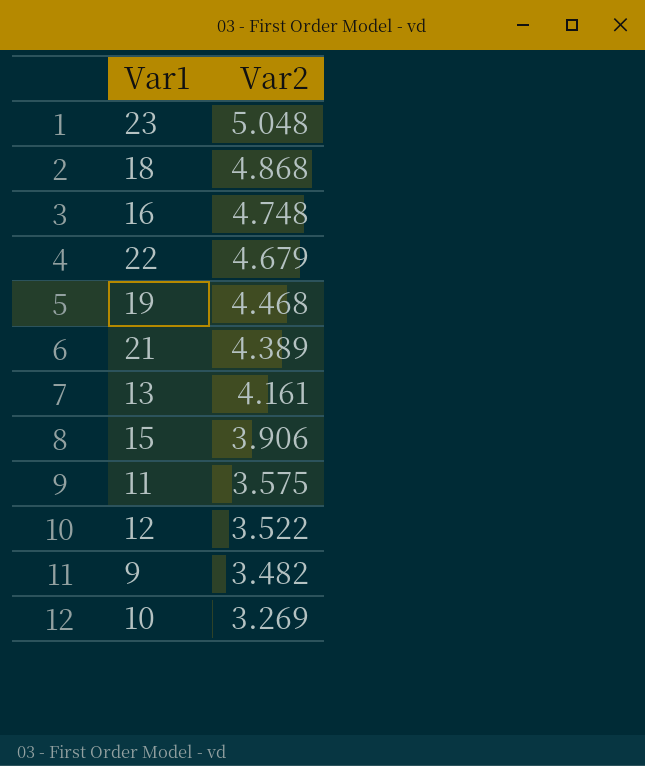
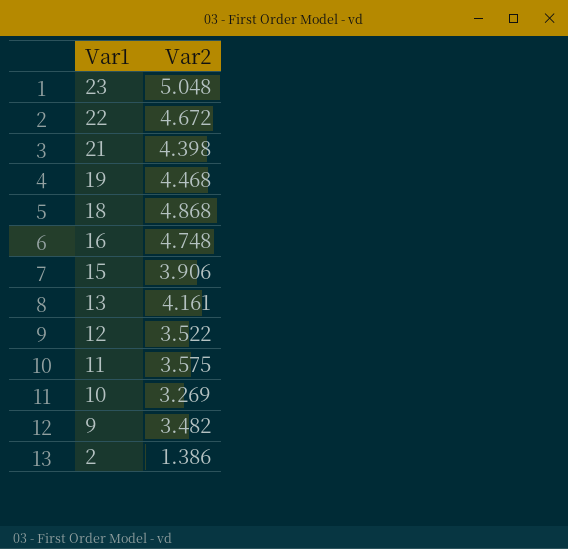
row order: Var2 descending -> Var1 descending
22 | Var2: 4.679 -> 4.672
21 | Var2: 4.389 -> 4.398
row 2: none -> 1.386

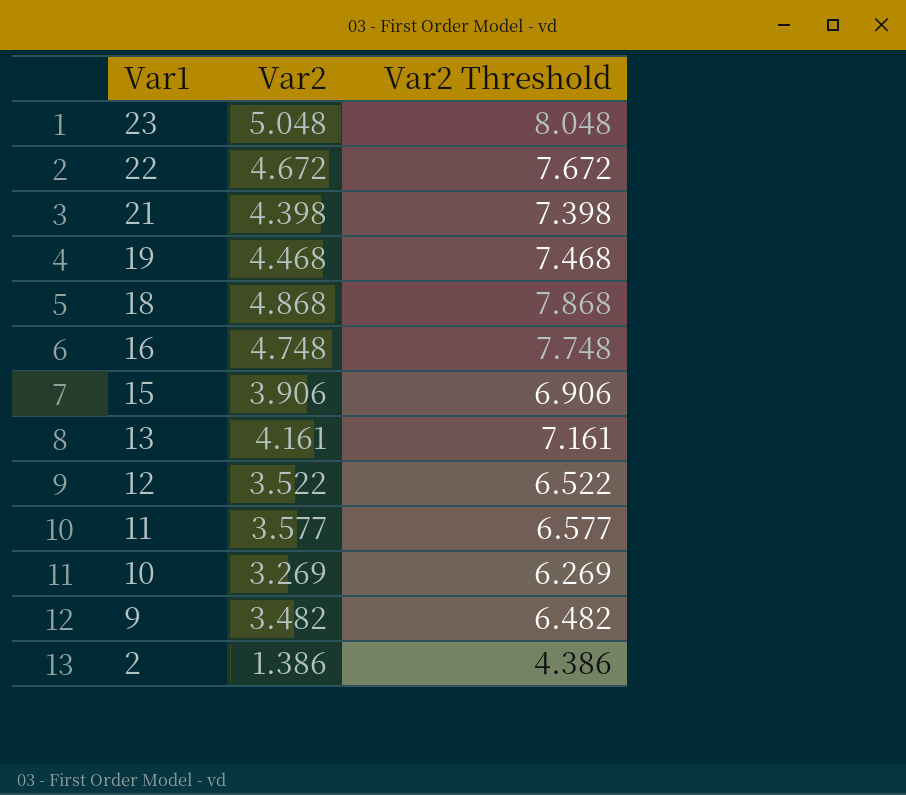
column Var2 Threshold | formula: none -> [Var2] + 3
11 | Var2: 3.575 -> 3.577

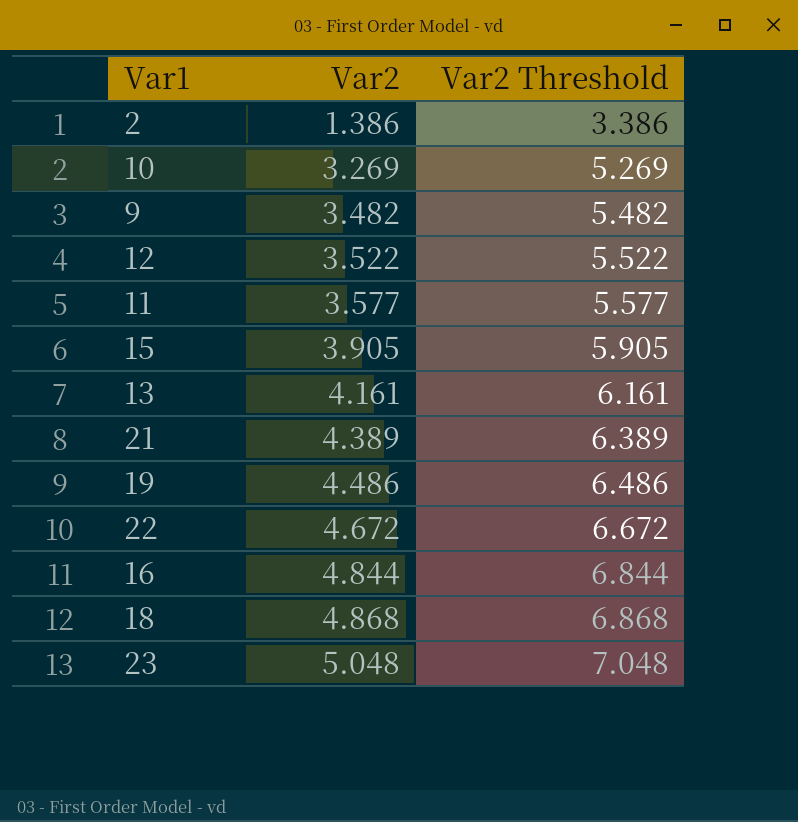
row order: Var1 descending -> Var2 ascending
column Var2 Threshold | formula: [Var2] + 3 -> [Var2] + 2
15 | Var2: 3.906 -> 3.905
21 | Var2: 4.398 -> 4.389
19 | Var2: 4.468 -> 4.486
16 | Var2: 4.748 -> 4.844

